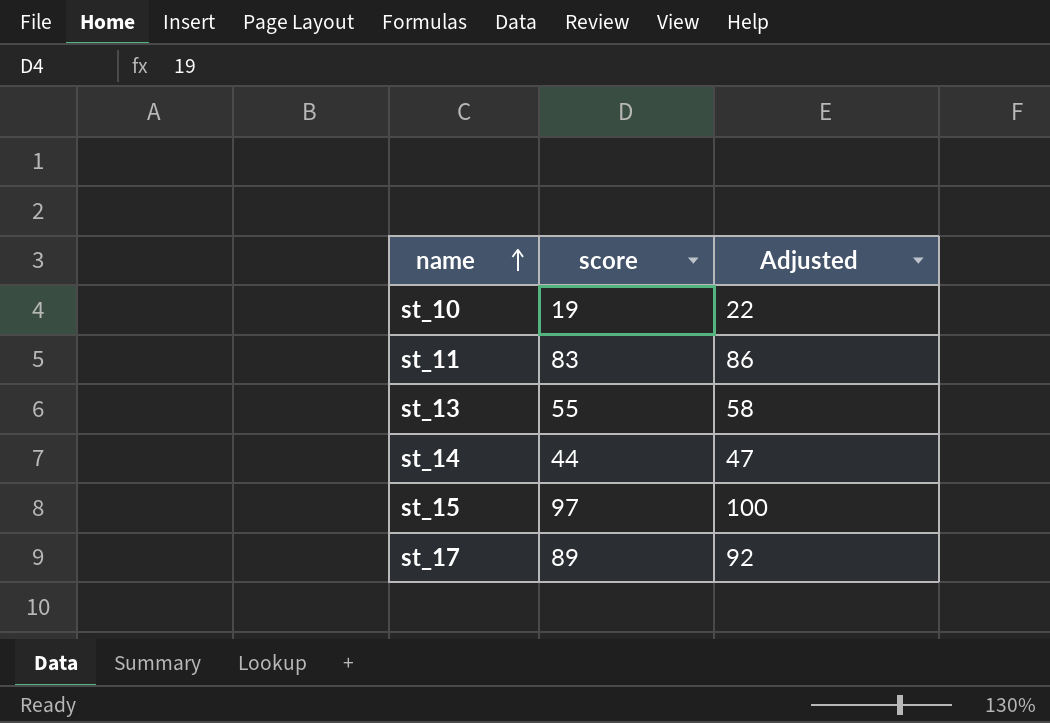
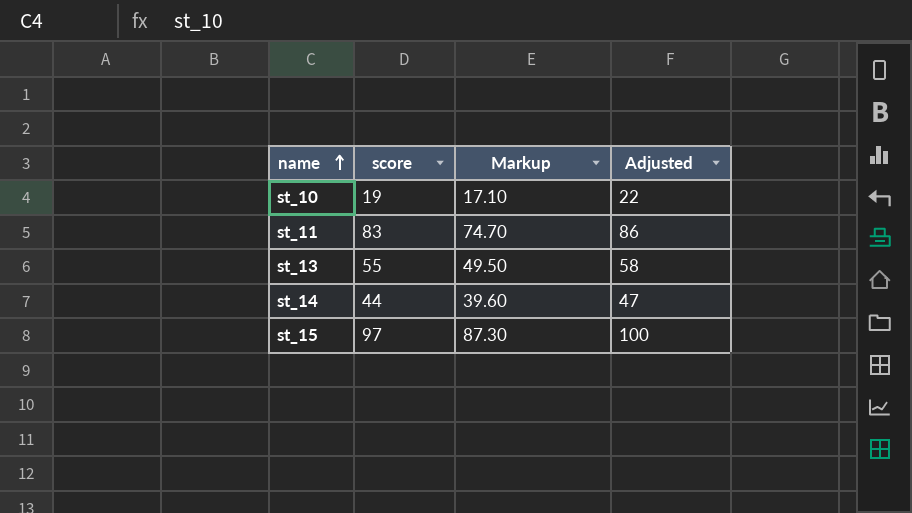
column Markup | formula: none -> [score] * 0.9
row st_17: 89 | 92 -> none

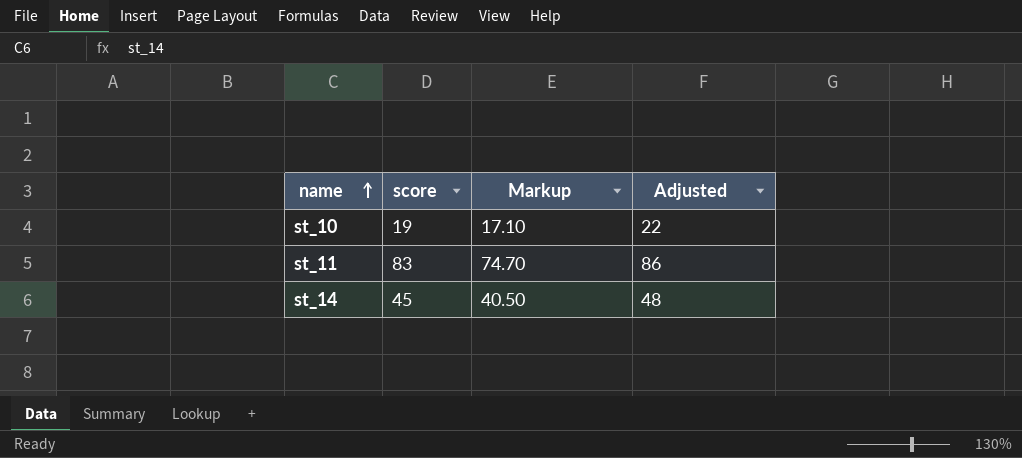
row st_13: 55 | 49.50 | 58 -> none
row st_15: 97 | 87.30 | 100 -> none
st_14 | score: 44 -> 45
st_14 | Markup: 39.60 -> 40.50
st_14 | Adjusted: 47 -> 48

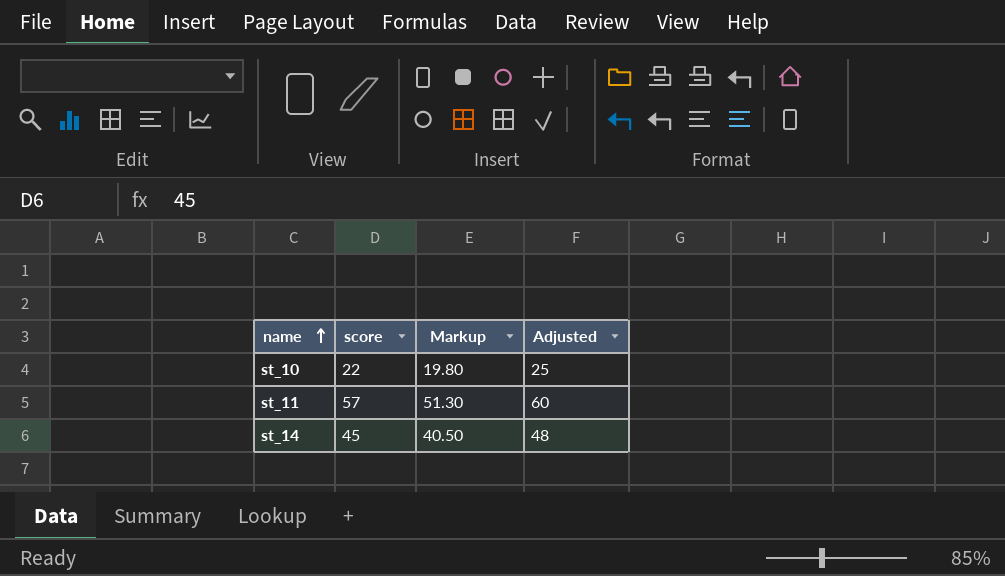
st_10 | score: 19 -> 22
st_10 | Markup: 17.10 -> 19.80
st_10 | Adjusted: 22 -> 25
st_11 | score: 83 -> 57
st_11 | Markup: 74.70 -> 51.30
st_11 | Adjusted: 86 -> 60

